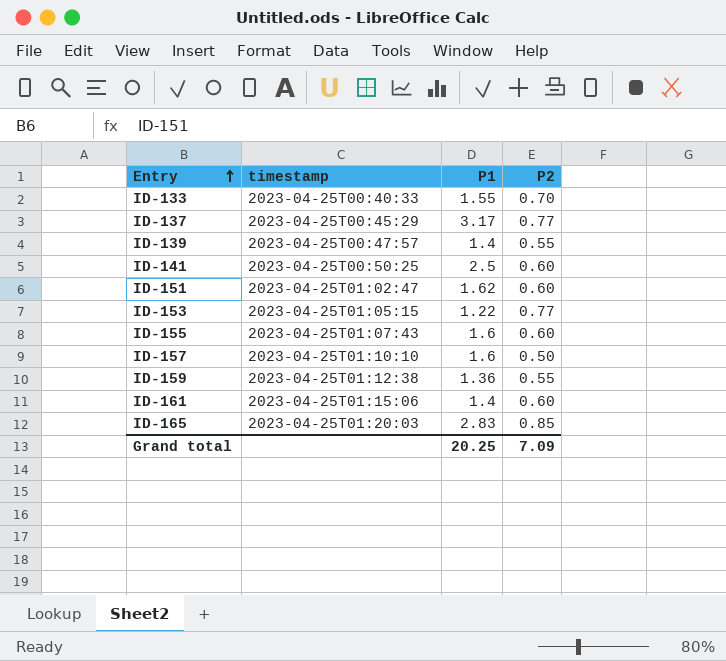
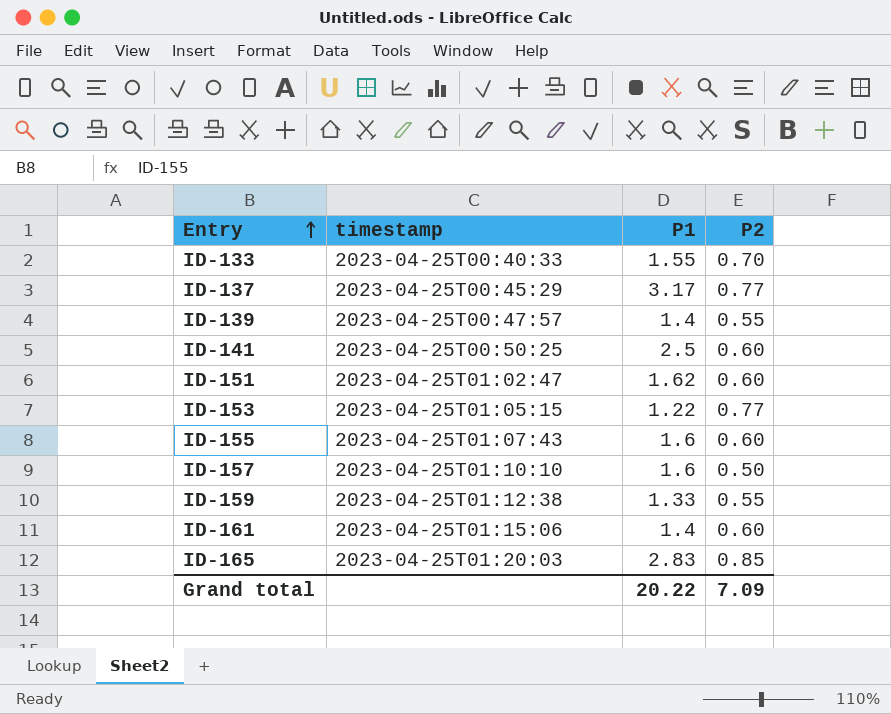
ID-159 | P1: 1.36 -> 1.33
Grand total | P1: 20.25 -> 20.22

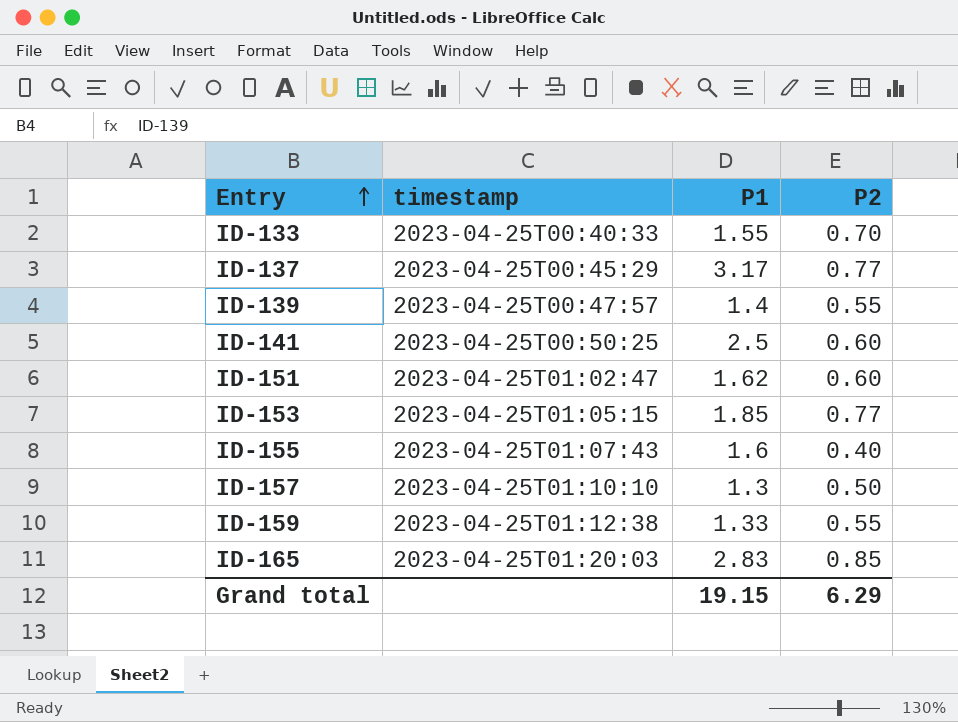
row ID-161: 2023-04-25T01:15:06 | 1.4 | 0.60 -> none
ID-153 | P1: 1.22 -> 1.85
ID-155 | P2: 0.60 -> 0.40
ID-157 | P1: 1.6 -> 1.3
Grand total | P1: 20.22 -> 19.15
Grand total | P2: 7.09 -> 6.29

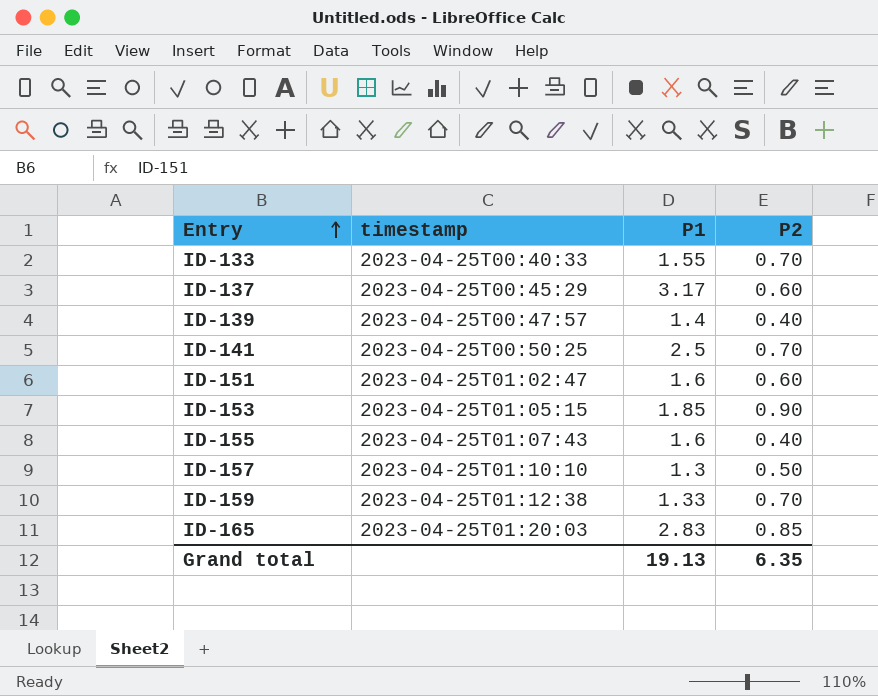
ID-137 | P2: 0.77 -> 0.60
ID-139 | P2: 0.55 -> 0.40
ID-141 | P2: 0.60 -> 0.70
ID-151 | P1: 1.62 -> 1.6
ID-153 | P2: 0.77 -> 0.90
ID-159 | P2: 0.55 -> 0.70
Grand total | P1: 19.15 -> 19.13
Grand total | P2: 6.29 -> 6.35

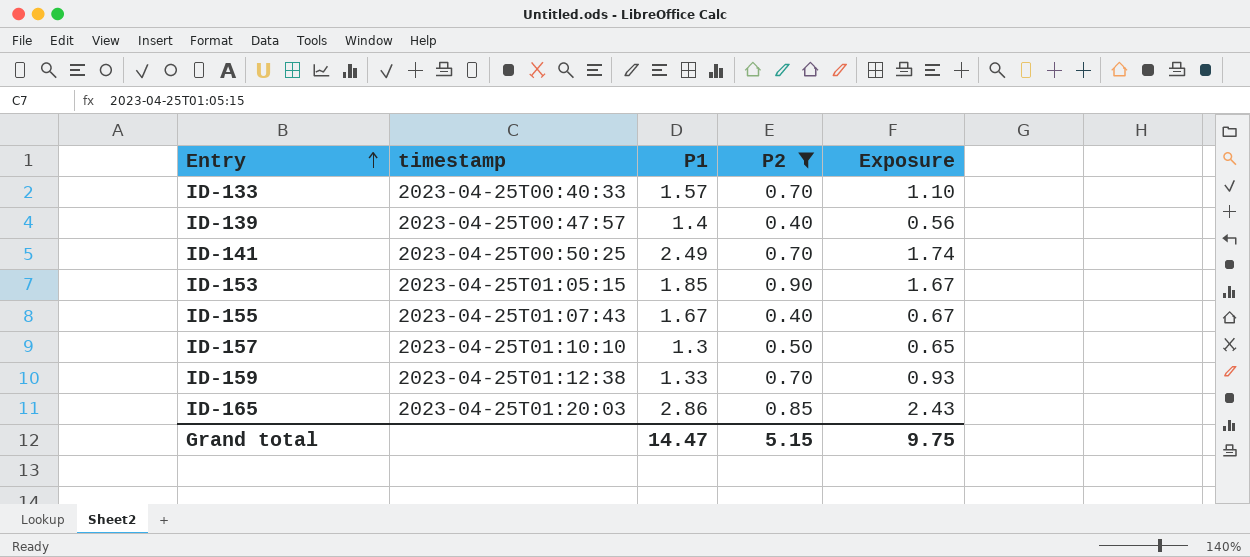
filter: none -> P2 != 0.60
column Exposure | formula: none -> [P1] * [P2]
ID-133 | P1: 1.55 -> 1.57
ID-141 | P1: 2.5 -> 2.49
ID-155 | P1: 1.6 -> 1.67
ID-165 | P1: 2.83 -> 2.86
Grand total | P1: 19.13 -> 14.47
Grand total | P2: 6.35 -> 5.15

